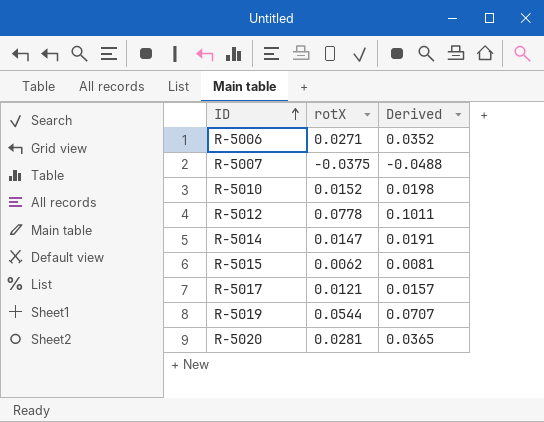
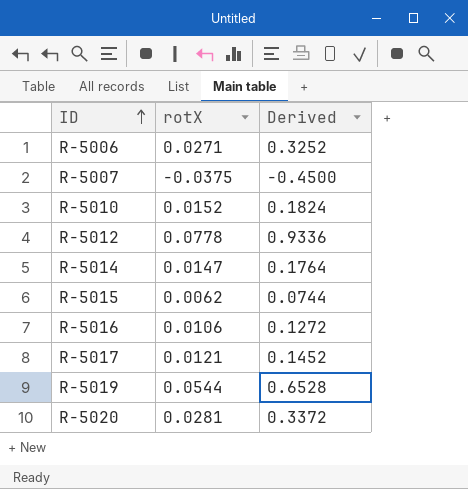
column Derived | formula: [rotX] * 1.3 -> [rotX] * 12
row R-5016: none -> 0.0106 | 0.1272

